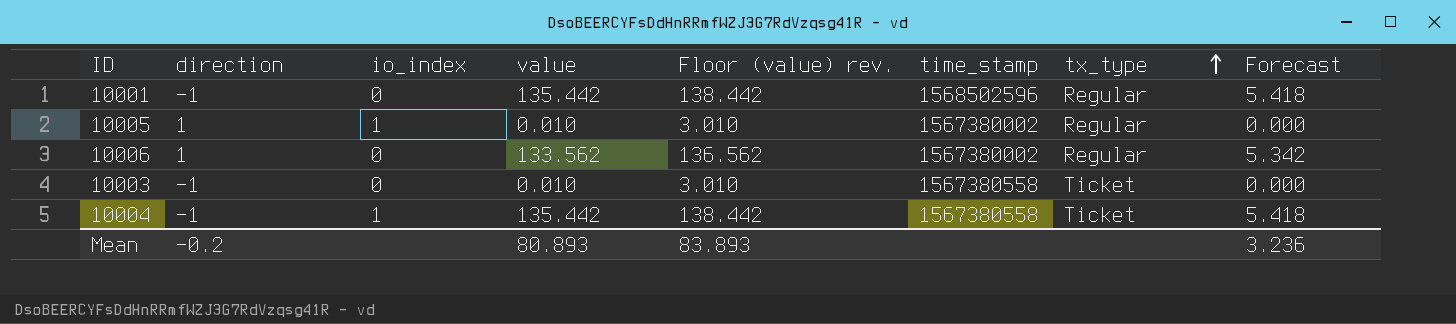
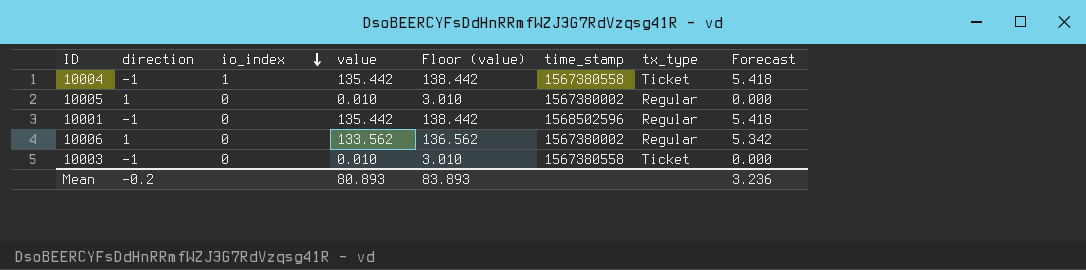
row order: tx_type ascending -> io_index descending
column name: Floor (value) rev. -> Floor (value)
10005 | io_index: 1 -> 0

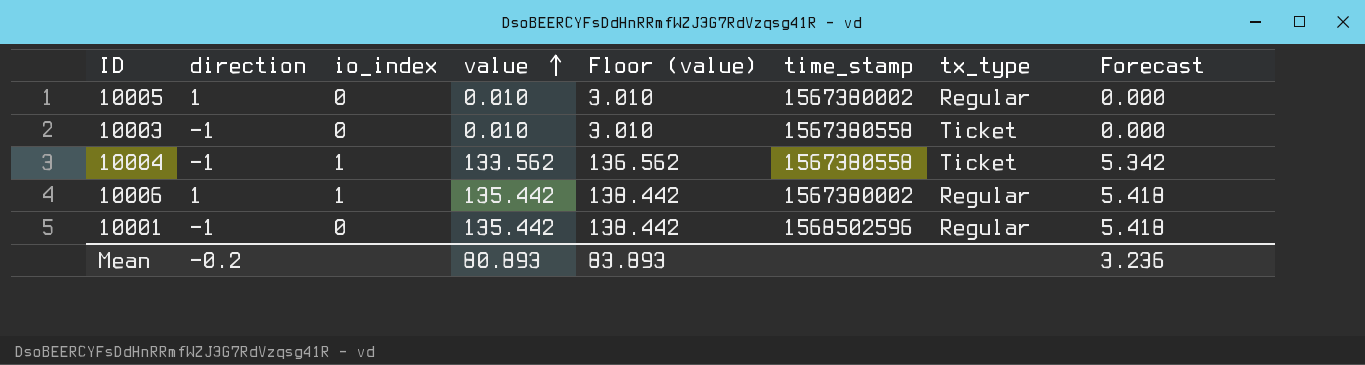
row order: io_index descending -> value ascending
10004 | value: 135.442 -> 133.562
10004 | Floor (value): 138.442 -> 136.562
10004 | Forecast: 5.418 -> 5.342
10006 | io_index: 0 -> 1
10006 | value: 133.562 -> 135.442
10006 | Floor (value): 136.562 -> 138.442
10006 | Forecast: 5.342 -> 5.418

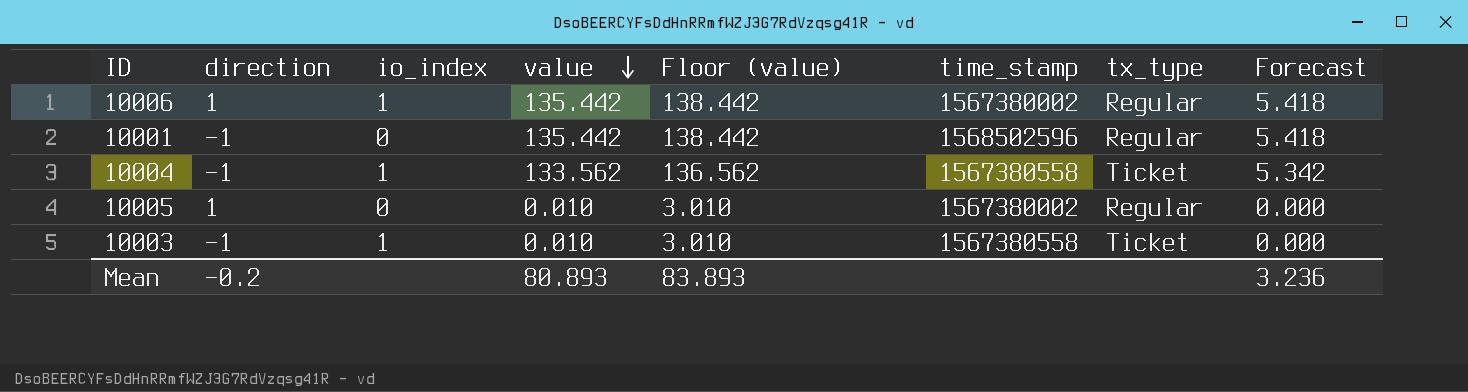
row order: value ascending -> value descending
10003 | io_index: 0 -> 1

